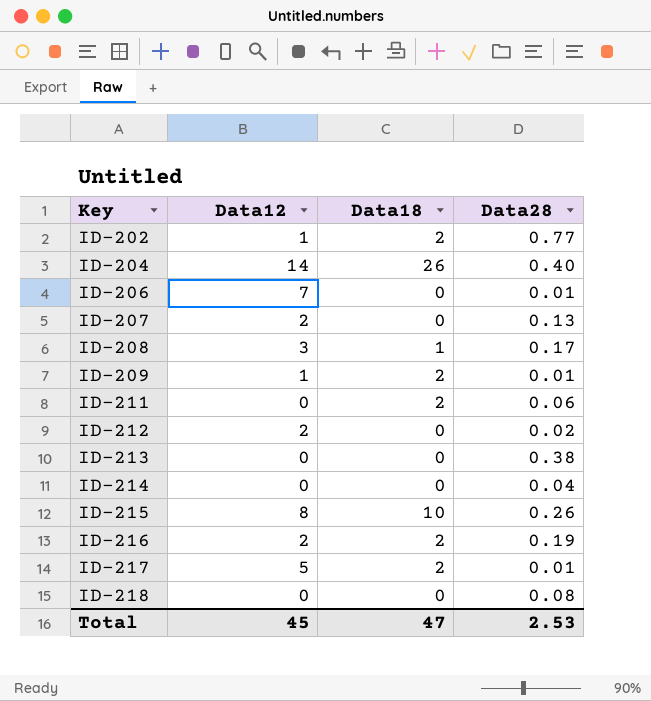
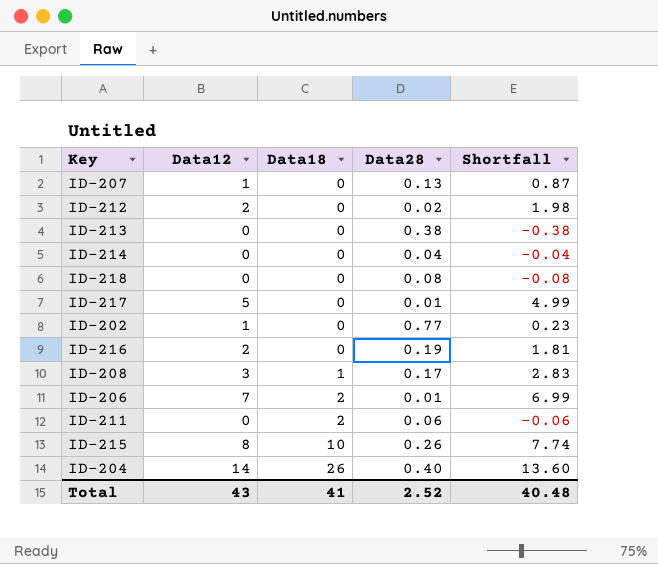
row order: Key ascending -> Data18 ascending
column Shortfall | formula: none -> [Data12] - [Data28]
row ID-209: 1 | 2 | 0.01 -> none
ID-207 | Data12: 2 -> 1
ID-217 | Data18: 2 -> 0
ID-202 | Data18: 2 -> 0
ID-216 | Data18: 2 -> 0
ID-206 | Data18: 0 -> 2
Total | Data12: 45 -> 43
Total | Data18: 47 -> 41
Total | Data28: 2.53 -> 2.52

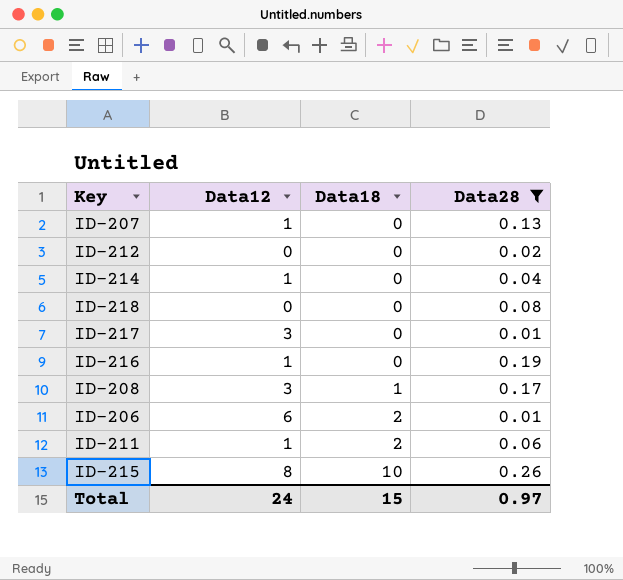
filter: none -> Data28 <= 0.26
column Shortfall | formula: [Data12] - [Data28] -> none
ID-212 | Data12: 2 -> 0
ID-214 | Data12: 0 -> 1
ID-217 | Data12: 5 -> 3
ID-216 | Data12: 2 -> 1
ID-206 | Data12: 7 -> 6
ID-211 | Data12: 0 -> 1
Total | Data12: 43 -> 24
Total | Data18: 41 -> 15
Total | Data28: 2.52 -> 0.97

